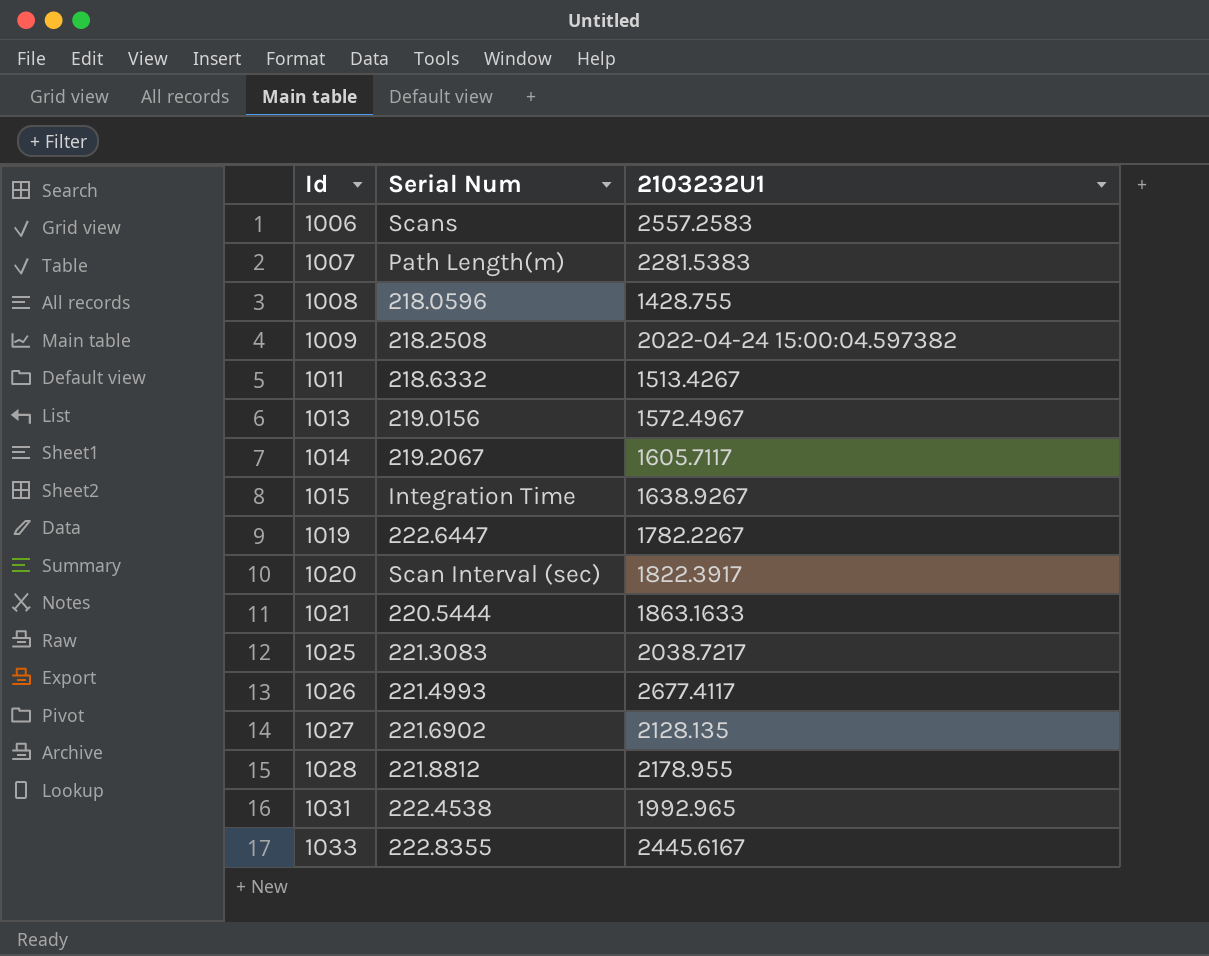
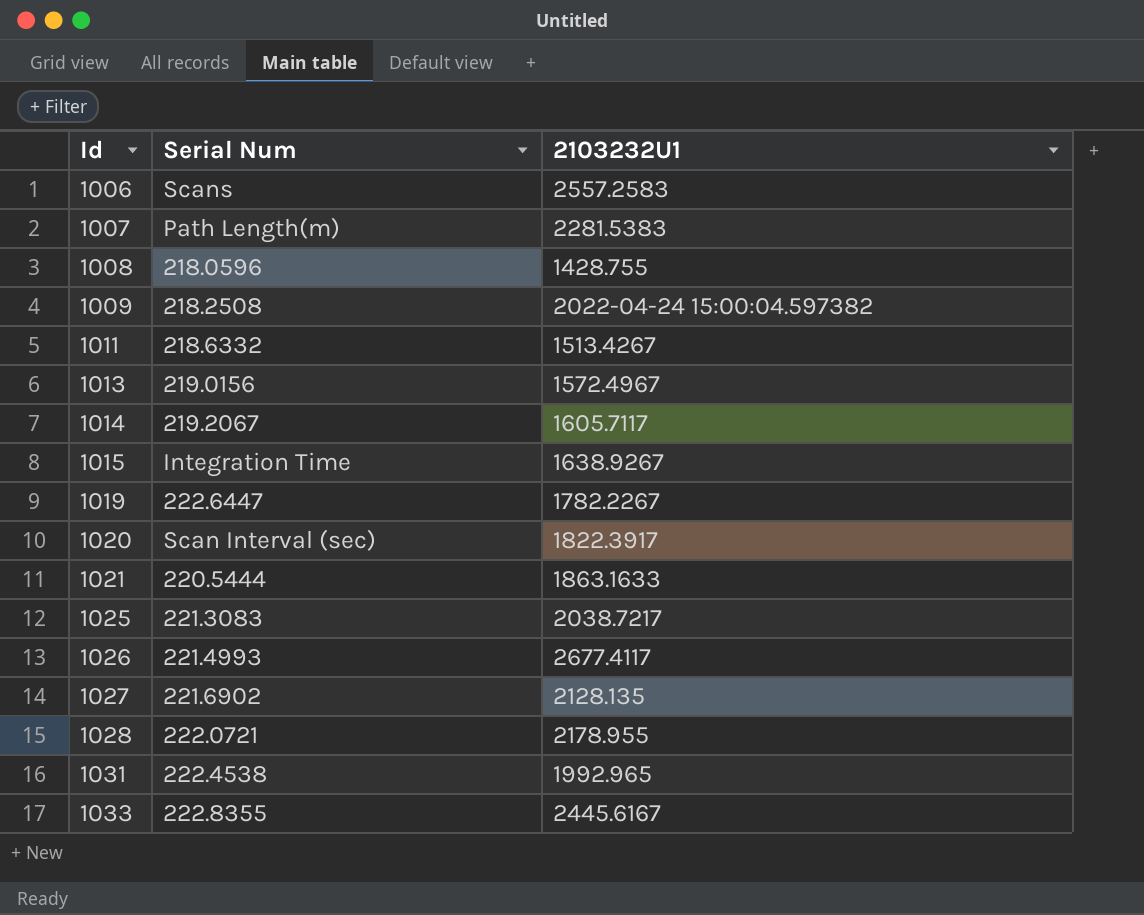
1028 | Serial Num: 221.8812 -> 222.0721

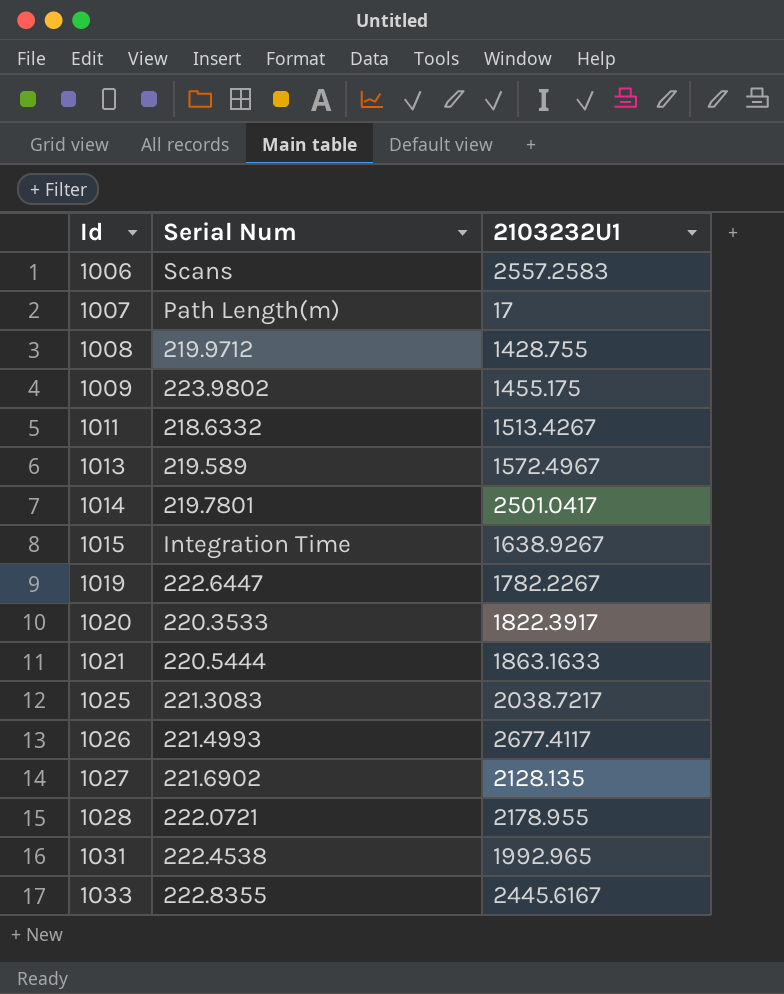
1007 | 2103232U1: 2281.5383 -> 17
1008 | Serial Num: 218.0596 -> 219.9712
1009 | Serial Num: 218.2508 -> 223.9802
1009 | 2103232U1: 2022-04-24 15:00:04.597382 -> 1455.175
1013 | Serial Num: 219.0156 -> 219.589
1014 | Serial Num: 219.2067 -> 219.7801
1014 | 2103232U1: 1605.7117 -> 2501.0417
1020 | Serial Num: Scan Interval (sec) -> 220.3533

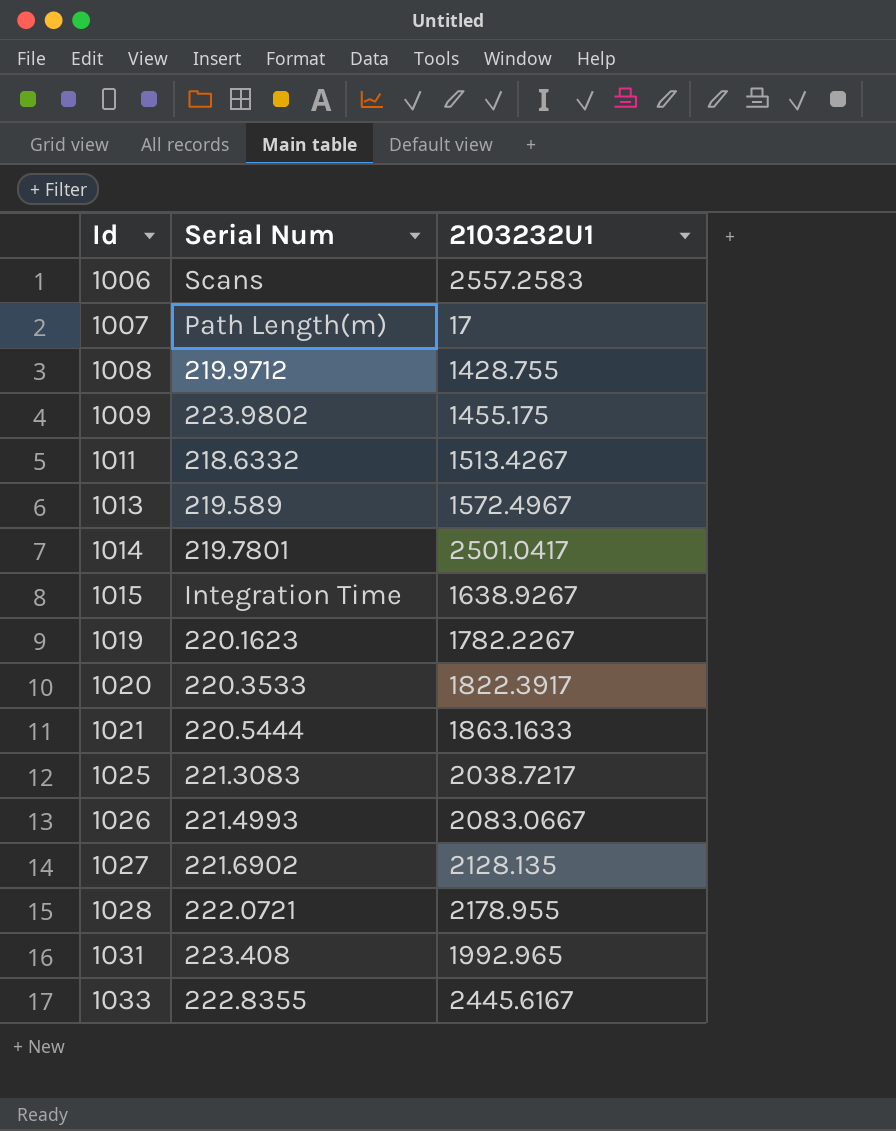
1019 | Serial Num: 222.6447 -> 220.1623
1026 | 2103232U1: 2677.4117 -> 2083.0667
1031 | Serial Num: 222.4538 -> 223.408

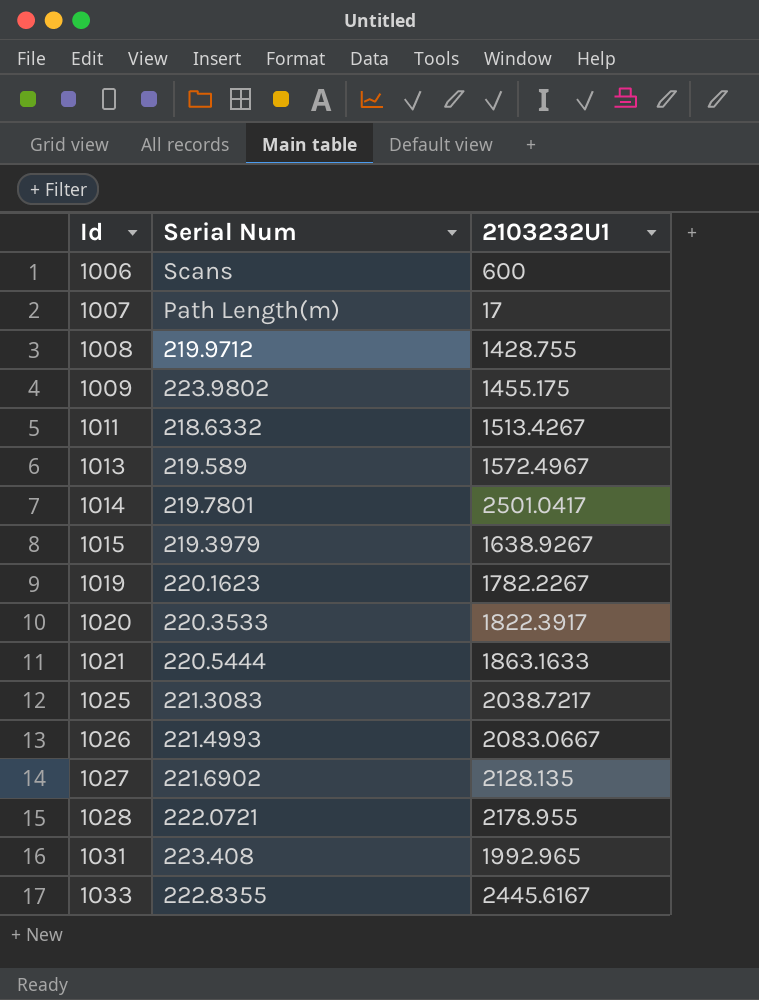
1006 | 2103232U1: 2557.2583 -> 600
1015 | Serial Num: Integration Time -> 219.3979

